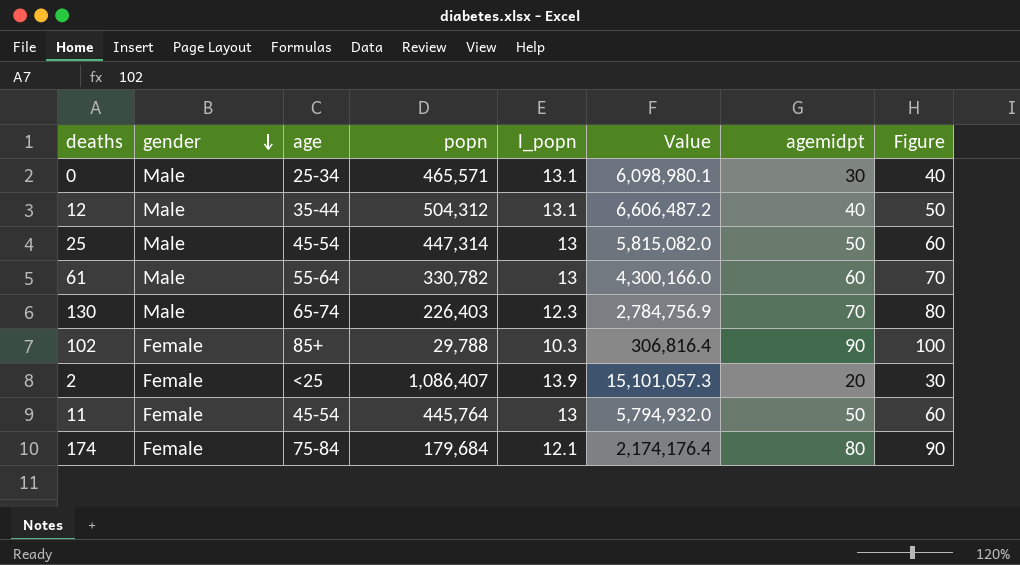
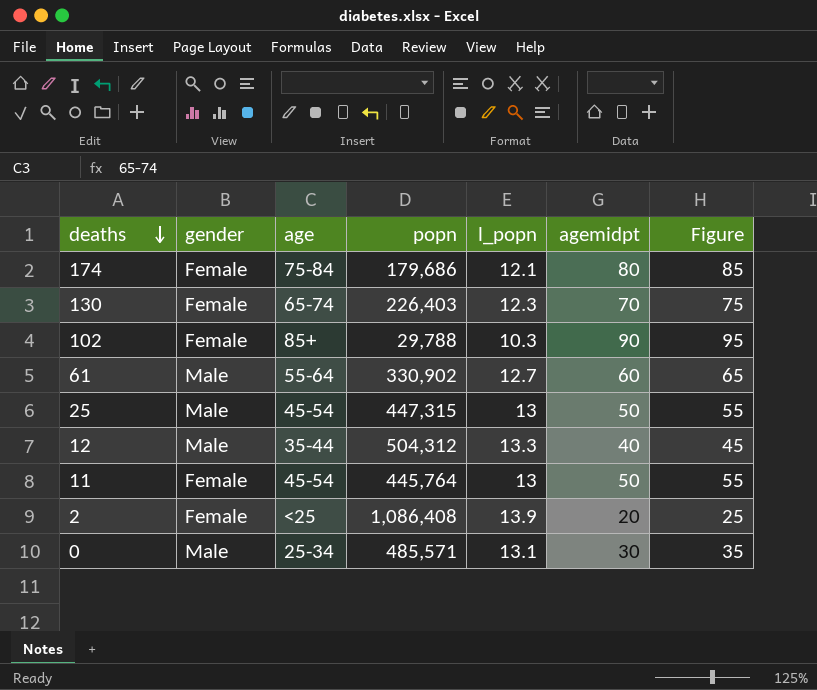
row order: gender descending -> deaths descending
column Value | formula: [popn] * [l_popn] -> none
column Figure | formula: [agemidpt] + 10 -> [agemidpt] + 5
174 | popn: 179,684 -> 179,686
130 | gender: Male -> Female
61 | popn: 330,782 -> 330,902
61 | l_popn: 13 -> 12.7
25 | popn: 447,314 -> 447,315
12 | l_popn: 13.1 -> 13.3
2 | popn: 1,086,407 -> 1,086,408
0 | popn: 465,571 -> 485,571

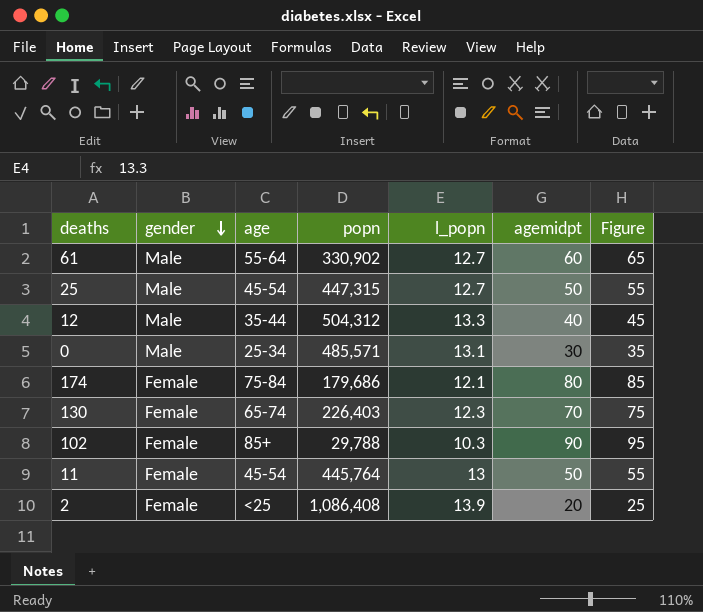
row order: deaths descending -> gender descending
25 | l_popn: 13 -> 12.7

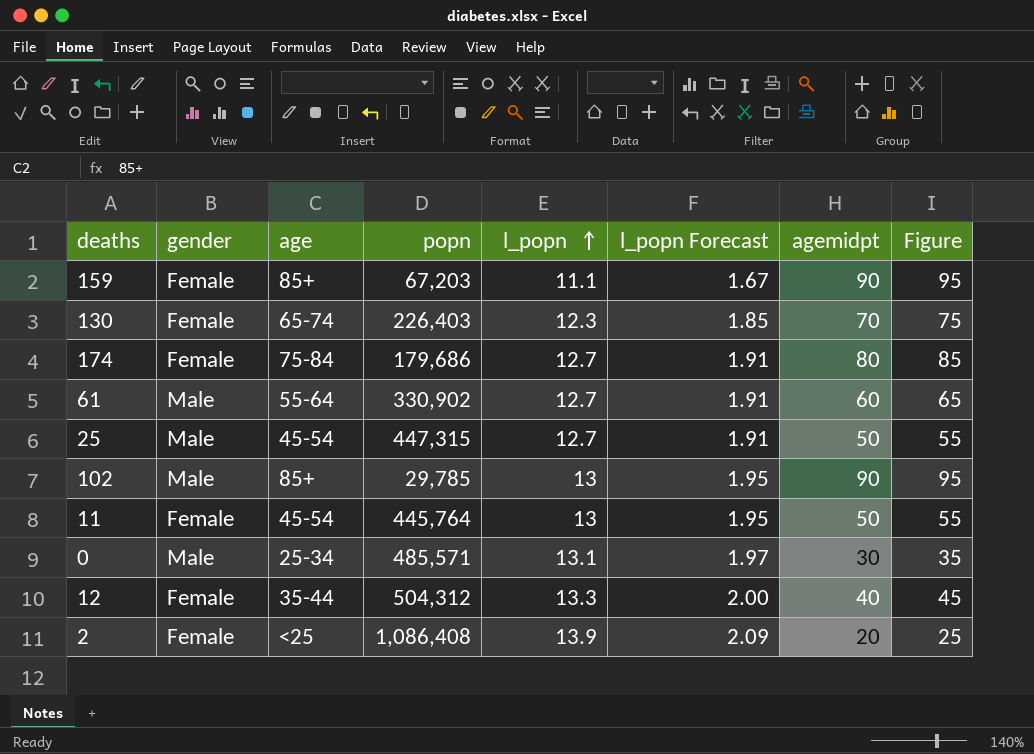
row order: gender descending -> l_popn ascending
column l_popn Forecast | formula: none -> [l_popn] * 0.15
row 159: none -> Female | 85+ | 67,203 | 11.1 | 1.67 | 90 | 95
174 | l_popn: 12.1 -> 12.7
102 | gender: Female -> Male
102 | popn: 29,788 -> 29,785
102 | l_popn: 10.3 -> 13
12 | gender: Male -> Female

